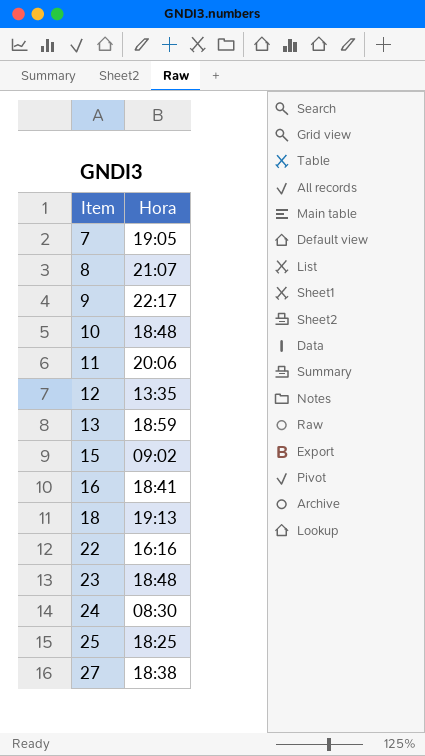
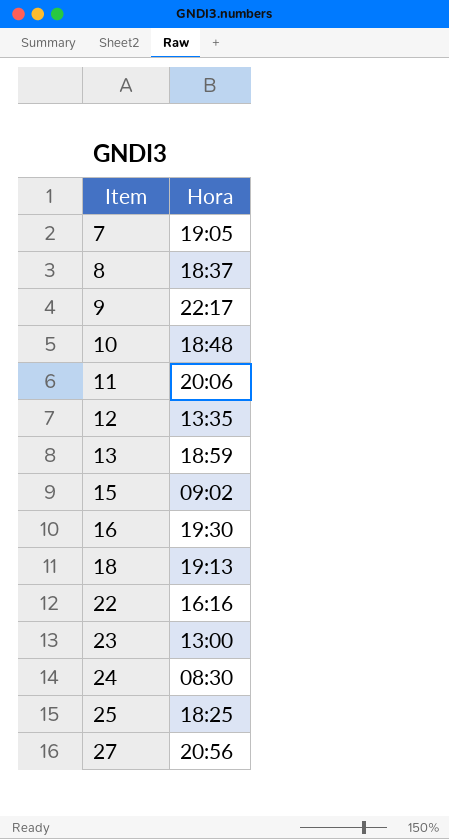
8 | Hora: 21:07 -> 18:37
16 | Hora: 18:41 -> 19:30
23 | Hora: 18:48 -> 13:00
27 | Hora: 18:38 -> 20:56

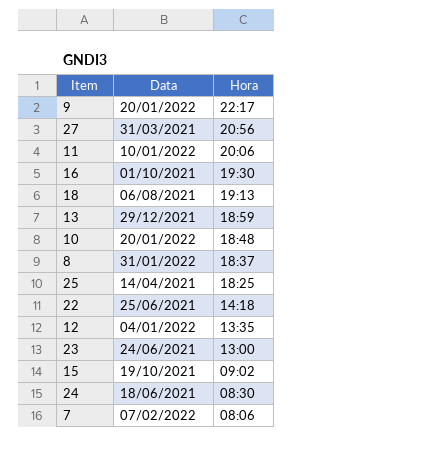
row order: Item ascending -> Hora descending
column Data | position: none -> 2
22 | Hora: 16:16 -> 14:18
7 | Hora: 19:05 -> 08:06

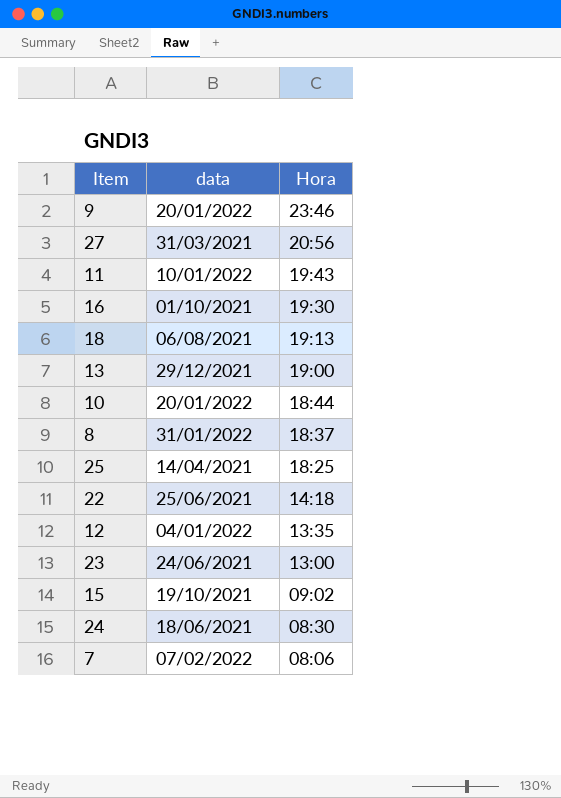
column name: Data -> data
9 | Hora: 22:17 -> 23:46
11 | Hora: 20:06 -> 19:43
13 | Hora: 18:59 -> 19:00
10 | Hora: 18:48 -> 18:44

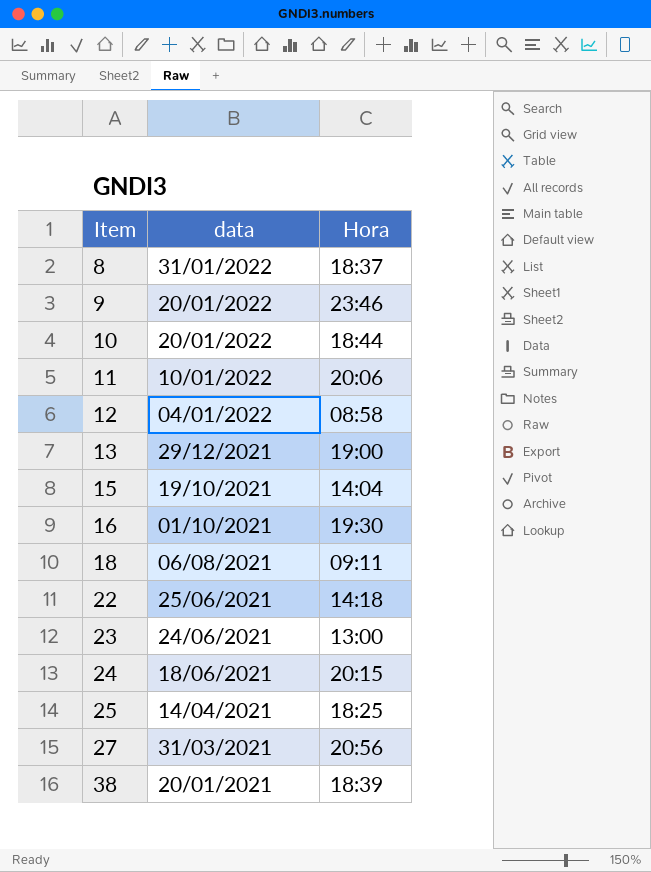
row order: Hora descending -> Item ascending
row 7: 07/02/2022 | 08:06 -> none
11 | Hora: 19:43 -> 20:06
12 | Hora: 13:35 -> 08:58
15 | Hora: 09:02 -> 14:04
18 | Hora: 19:13 -> 09:11
24 | Hora: 08:30 -> 20:15
row 38: none -> 20/01/2021 | 18:39

